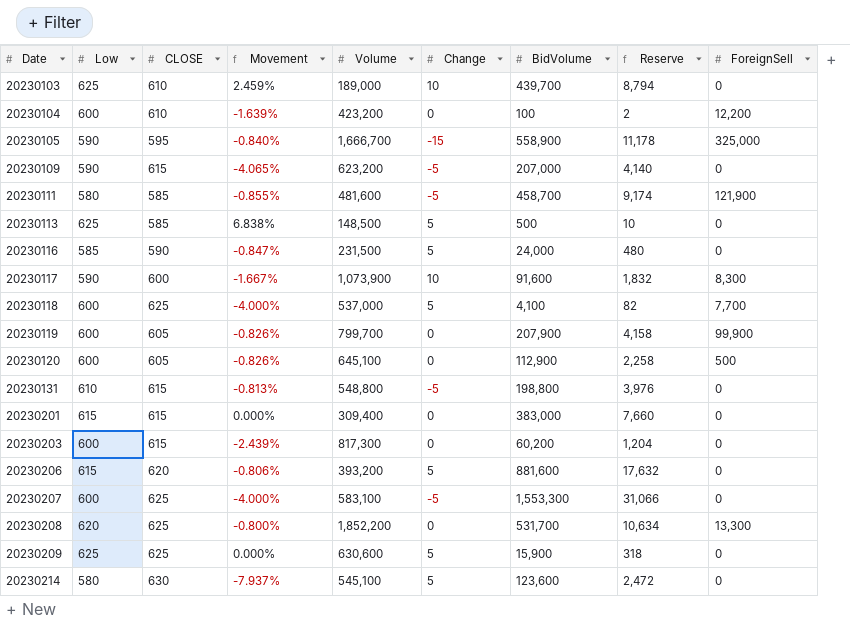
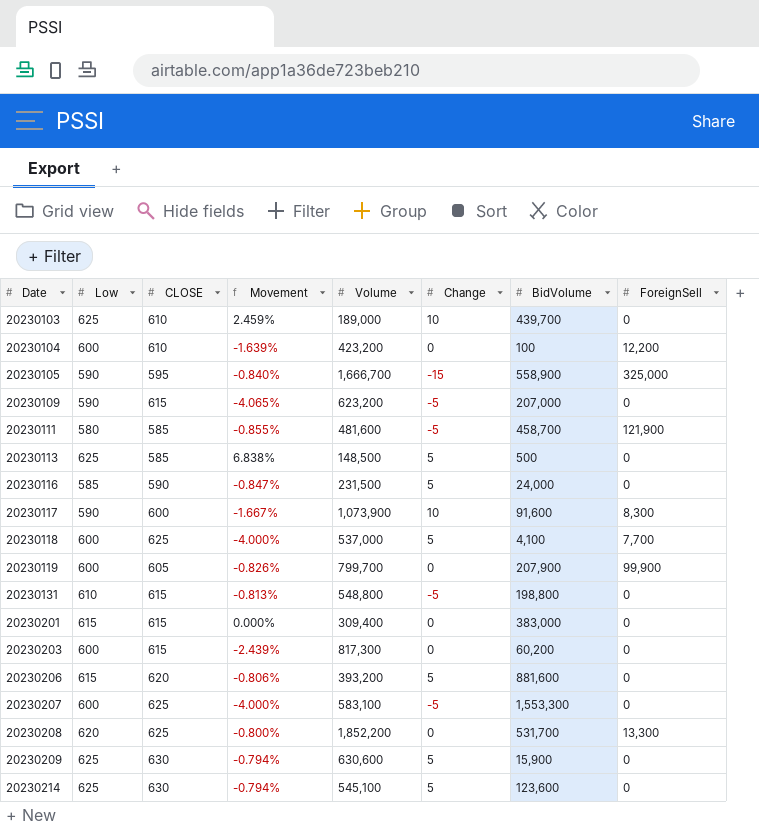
column Reserve | formula: [BidVolume] * 0.02 -> none
row 20230120: 600 | 605 | -0.826% | 645,100 | 0 | 112,900 | 2,258 | 500 -> none
20230209 | CLOSE: 625 -> 630
20230209 | Movement: 0.000% -> -0.794%
20230214 | Low: 580 -> 625
20230214 | Movement: -7.937% -> -0.794%

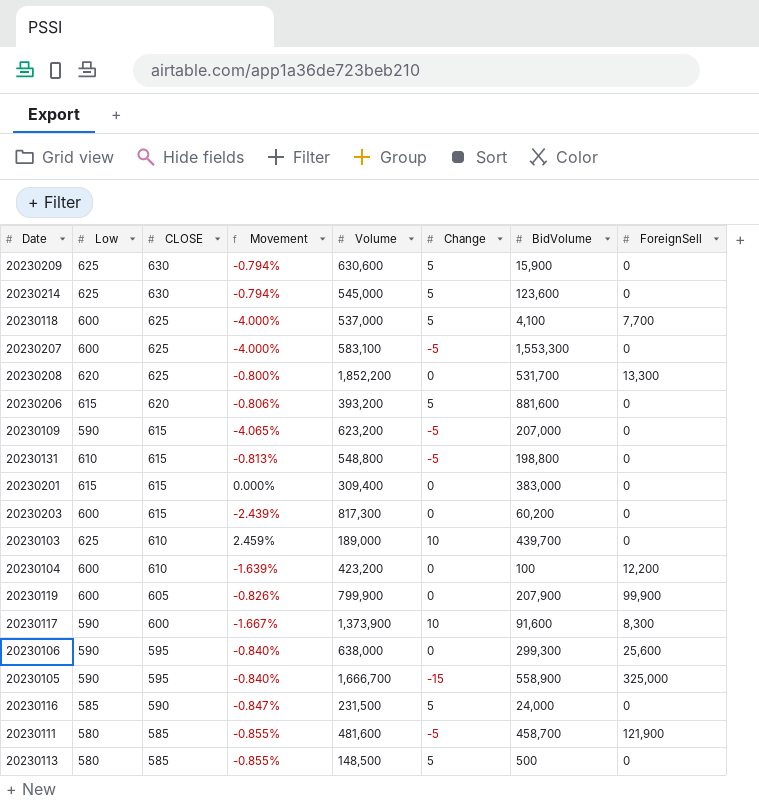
row order: Date ascending -> CLOSE descending
20230214 | Volume: 545,100 -> 545,000
20230119 | Volume: 799,700 -> 799,900
20230117 | Volume: 1,073,900 -> 1,373,900
row 20230106: none -> 590 | 595 | -0.840% | 638,000 | 0 | 299,300 | 25,600
20230113 | Low: 625 -> 580
20230113 | Movement: 6.838% -> -0.855%

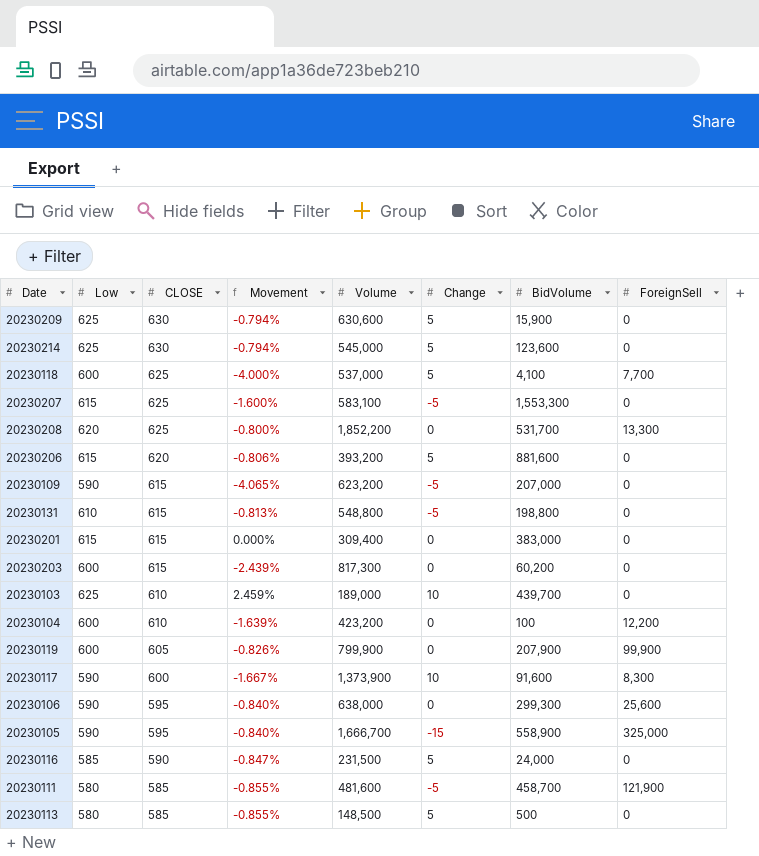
20230207 | Low: 600 -> 615
20230207 | Movement: -4.000% -> -1.600%

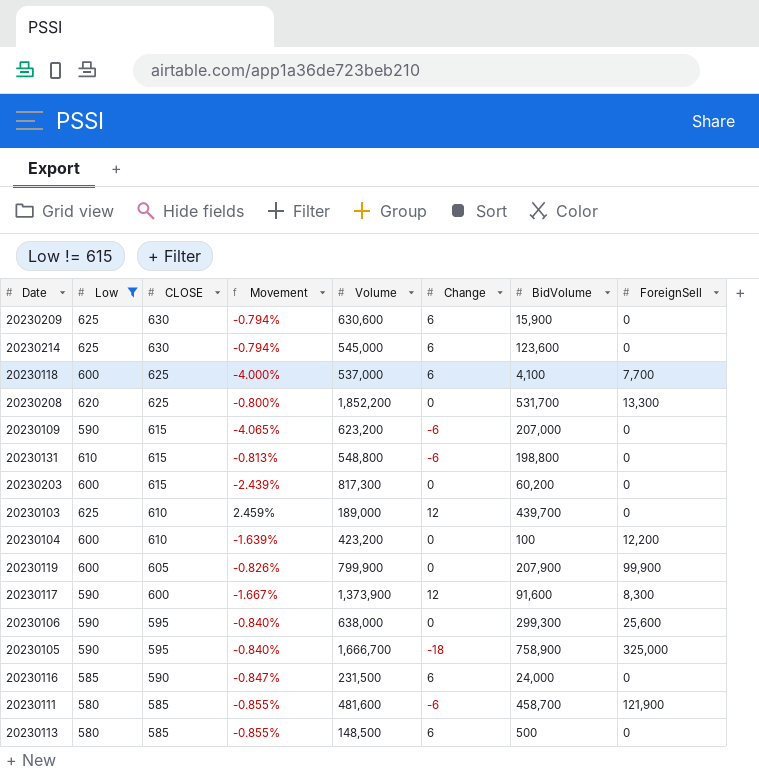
filter: none -> Low != 615
20230209 | Change: 5 -> 6
20230214 | Change: 5 -> 6
20230118 | Change: 5 -> 6
20230109 | Change: -5 -> -6
20230131 | Change: -5 -> -6
20230103 | Change: 10 -> 12
20230117 | Change: 10 -> 12
20230105 | Change: -15 -> -18
20230105 | BidVolume: 558,900 -> 758,900
20230116 | Change: 5 -> 6
20230111 | Change: -5 -> -6
20230113 | Change: 5 -> 6

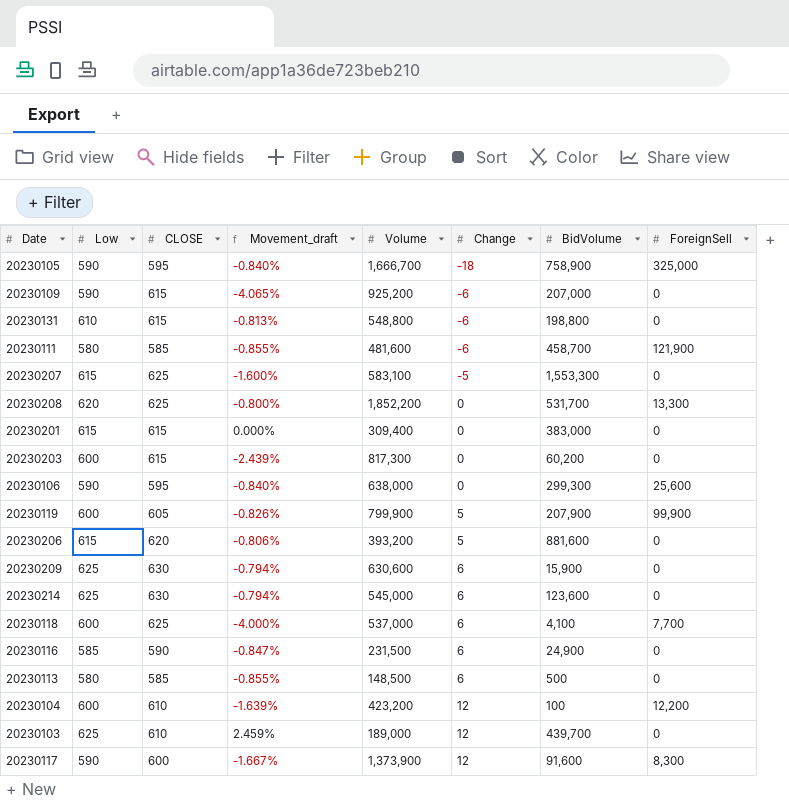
filter: Low != 615 -> none
row order: CLOSE descending -> Change ascending
column name: Movement -> Movement_draft
20230109 | Volume: 623,200 -> 925,200
20230119 | Change: 0 -> 5
20230116 | BidVolume: 24,000 -> 24,900
20230104 | Change: 0 -> 12

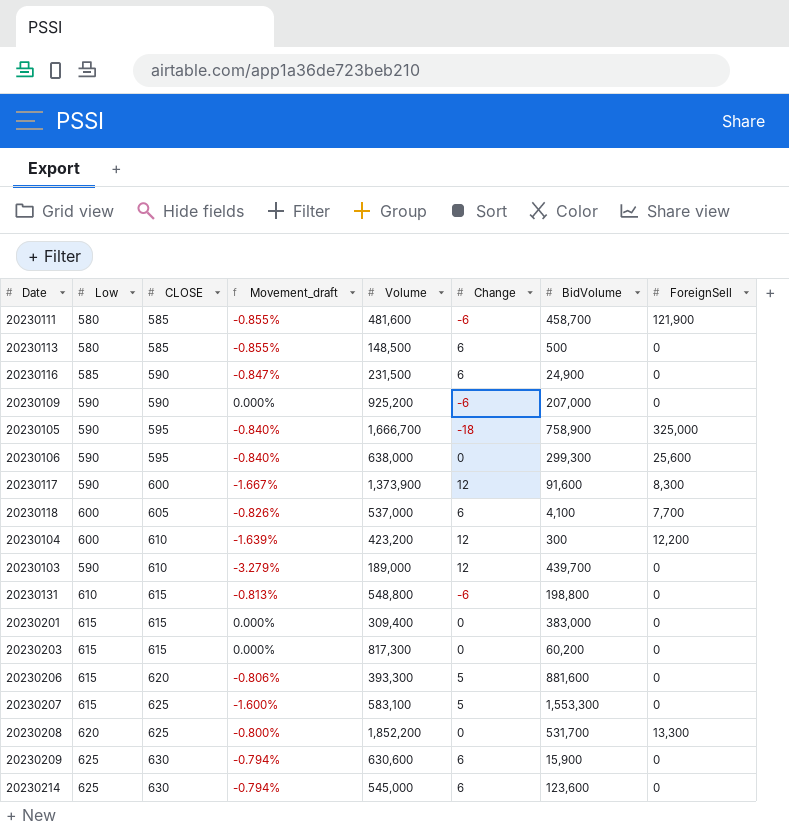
row order: Change ascending -> CLOSE ascending
row 20230119: 600 | 605 | -0.826% | 799,900 | 5 | 207,900 | 99,900 -> none
20230109 | CLOSE: 615 -> 590
20230109 | Movement_draft: -4.065% -> 0.000%
20230118 | CLOSE: 625 -> 605
20230118 | Movement_draft: -4.000% -> -0.826%
20230104 | BidVolume: 100 -> 300
20230103 | Low: 625 -> 590
20230103 | Movement_draft: 2.459% -> -3.279%
20230203 | Low: 600 -> 615
20230203 | Movement_draft: -2.439% -> 0.000%
20230206 | Volume: 393,200 -> 393,300
20230207 | Change: -5 -> 5

